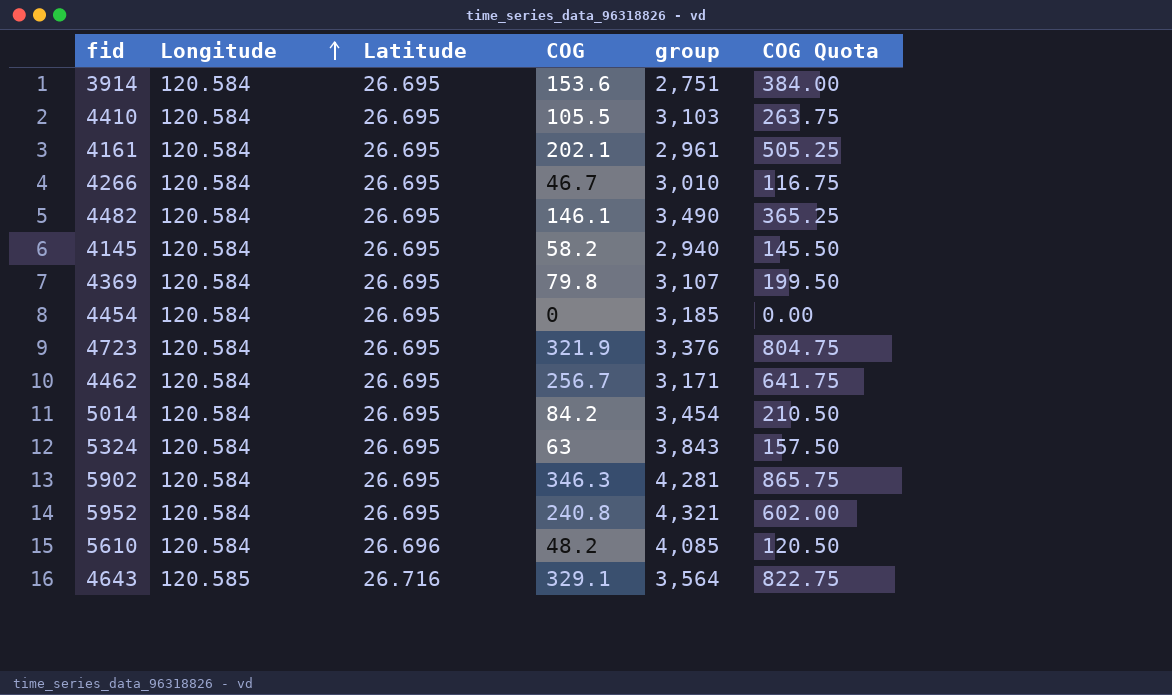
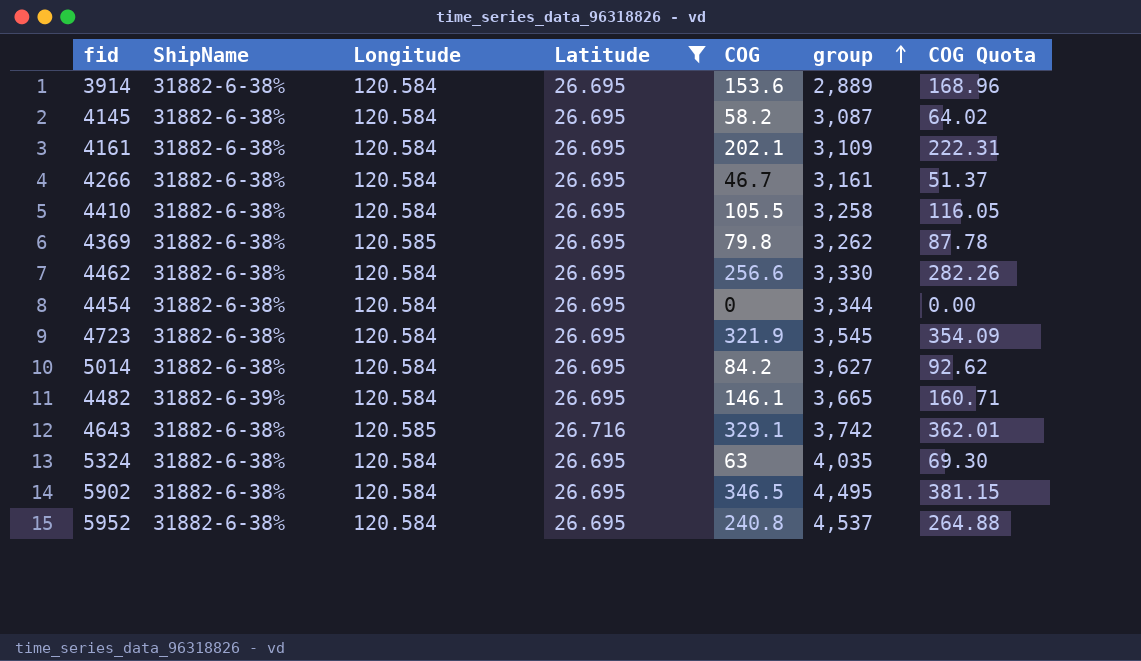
filter: none -> Latitude != 26.696
row order: Longitude ascending -> group ascending
column ShipName | position: none -> 2
column COG Quota | formula: [COG] * 2.5 -> [COG] * 1.1
3914 | group: 2,751 -> 2,889
4145 | group: 2,940 -> 3,087
4161 | group: 2,961 -> 3,109
4266 | group: 3,010 -> 3,161
4410 | group: 3,103 -> 3,258
4369 | Longitude: 120.584 -> 120.585
4369 | group: 3,107 -> 3,262
4462 | COG: 256.7 -> 256.6
4462 | group: 3,171 -> 3,330
4454 | group: 3,185 -> 3,344
4723 | group: 3,376 -> 3,545
5014 | group: 3,454 -> 3,627
4482 | group: 3,490 -> 3,665
4643 | group: 3,564 -> 3,742
5324 | group: 3,843 -> 4,035
5902 | COG: 346.3 -> 346.5
5902 | group: 4,281 -> 4,495
5952 | group: 4,321 -> 4,537

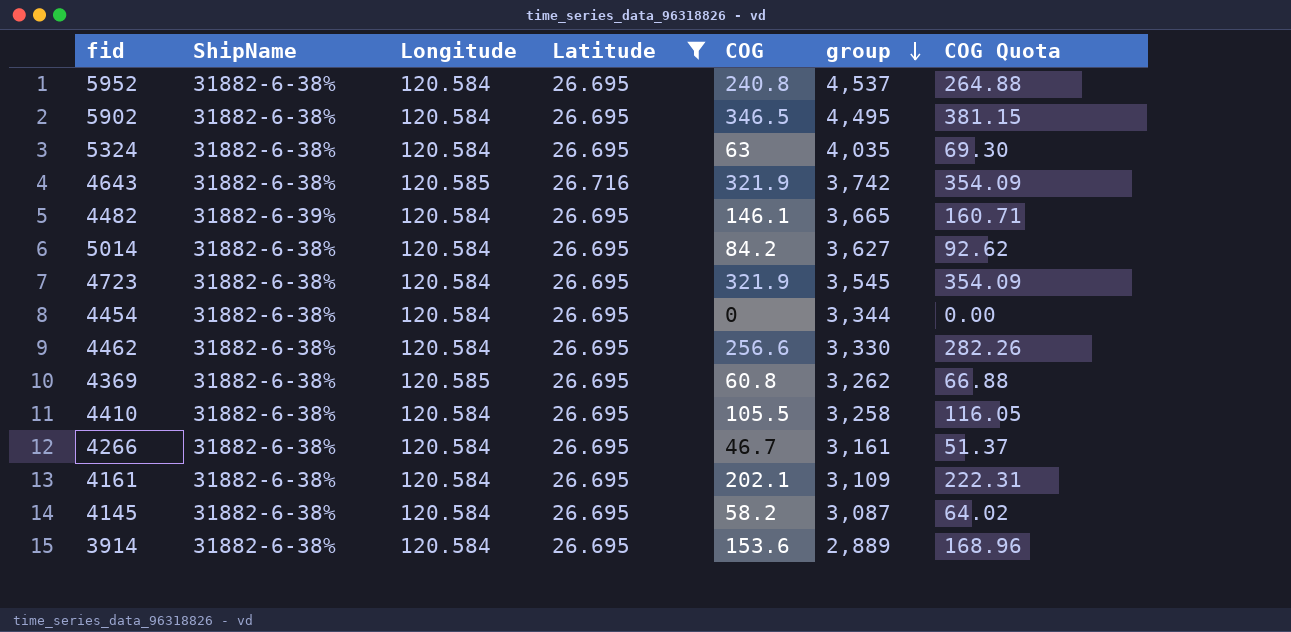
row order: group ascending -> group descending
4643 | COG: 329.1 -> 321.9
4643 | COG Quota: 362.01 -> 354.09
4369 | COG: 79.8 -> 60.8
4369 | COG Quota: 87.78 -> 66.88

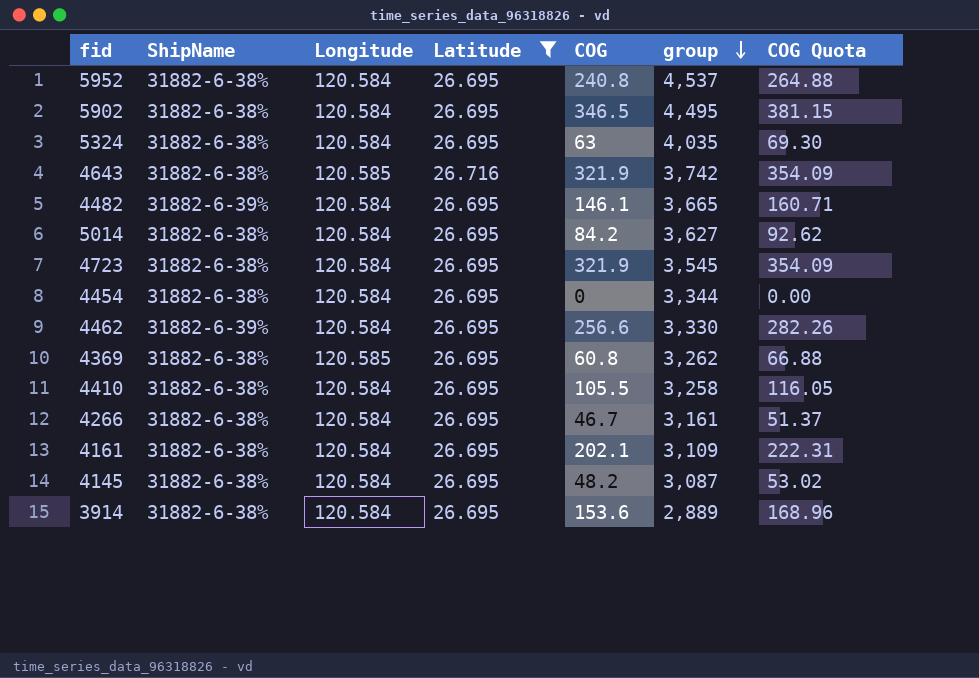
4462 | ShipName: 31882-6-38% -> 31882-6-39%
4145 | COG: 58.2 -> 48.2
4145 | COG Quota: 64.02 -> 53.02

